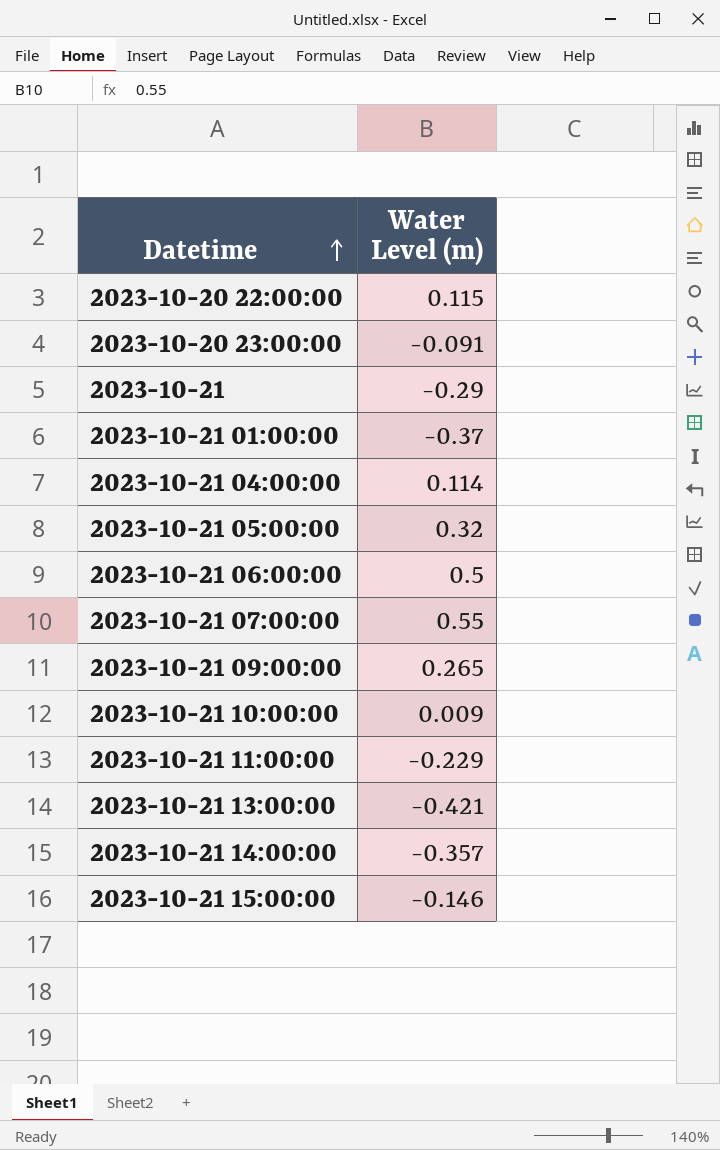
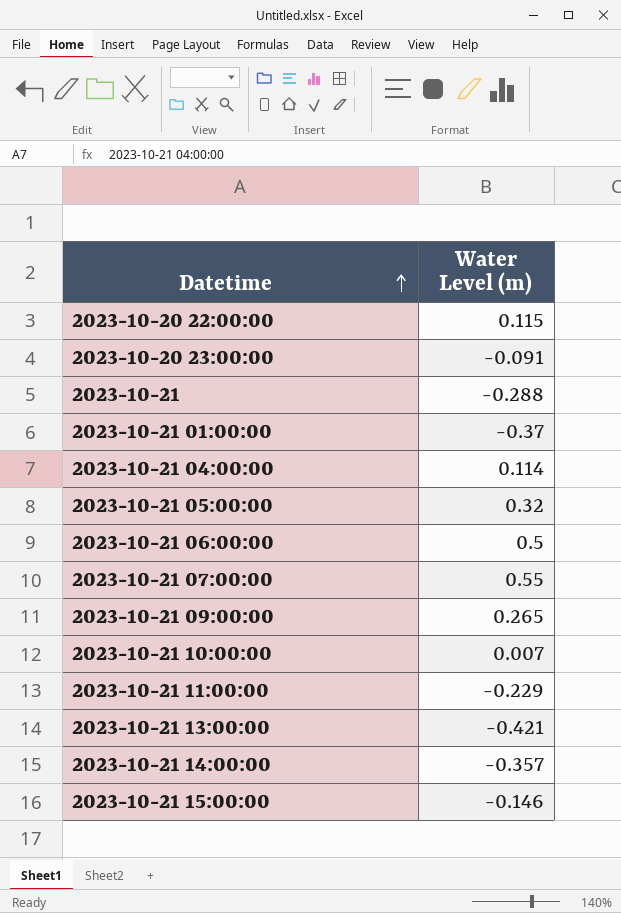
2023-10-21 | Water Level (m): -0.29 -> -0.288
2023-10-21 10:00:00 | Water Level (m): 0.009 -> 0.007

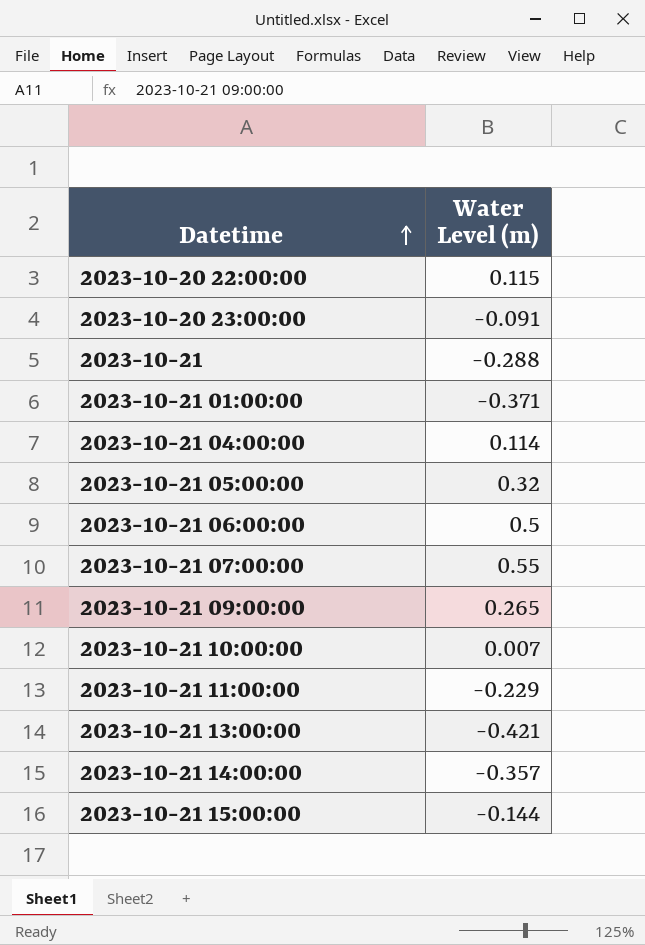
2023-10-21 01:00:00 | Water Level (m): -0.37 -> -0.371
2023-10-21 15:00:00 | Water Level (m): -0.146 -> -0.144

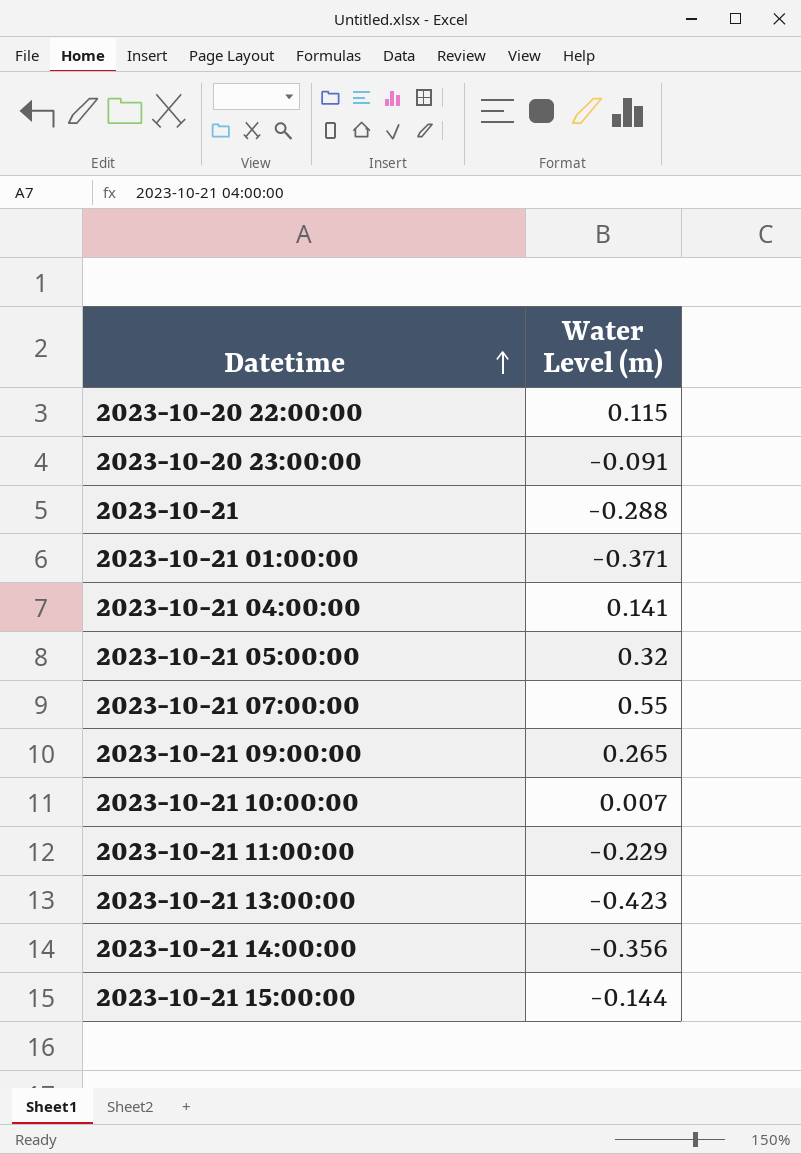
row 2023-10-21 06:00:00: 0.5 -> none
2023-10-21 04:00:00 | Water Level (m): 0.114 -> 0.141
2023-10-21 13:00:00 | Water Level (m): -0.421 -> -0.423
2023-10-21 14:00:00 | Water Level (m): -0.357 -> -0.356

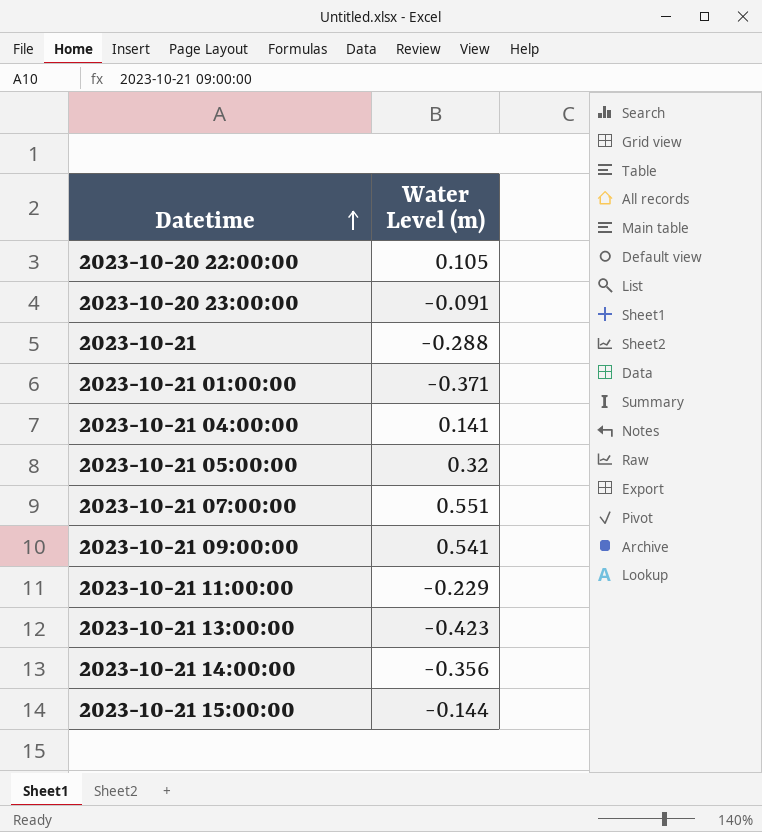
row 2023-10-21 10:00:00: 0.007 -> none
2023-10-20 22:00:00 | Water Level (m): 0.115 -> 0.105
2023-10-21 07:00:00 | Water Level (m): 0.55 -> 0.551
2023-10-21 09:00:00 | Water Level (m): 0.265 -> 0.541

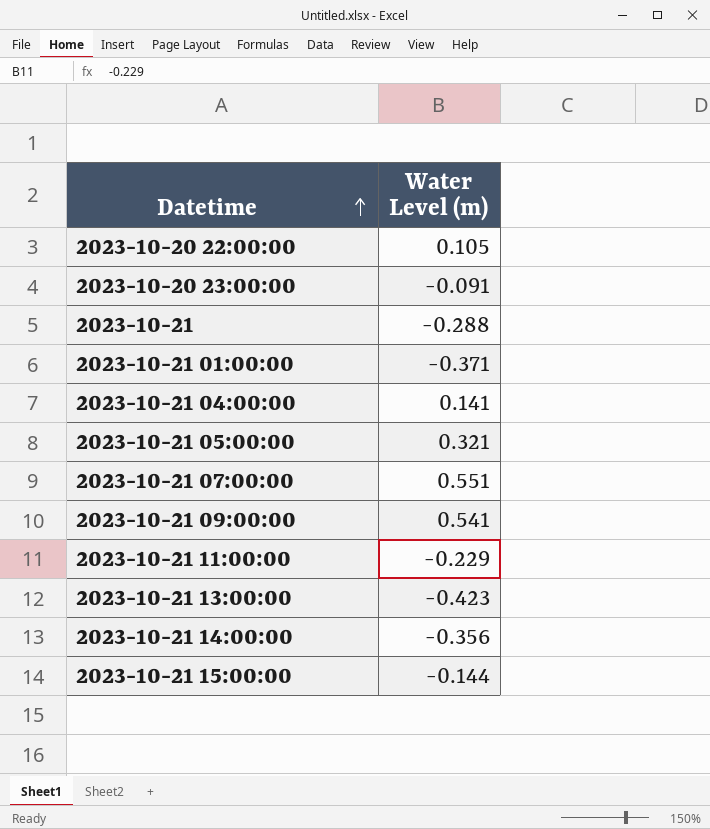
2023-10-21 05:00:00 | Water Level (m): 0.32 -> 0.321

